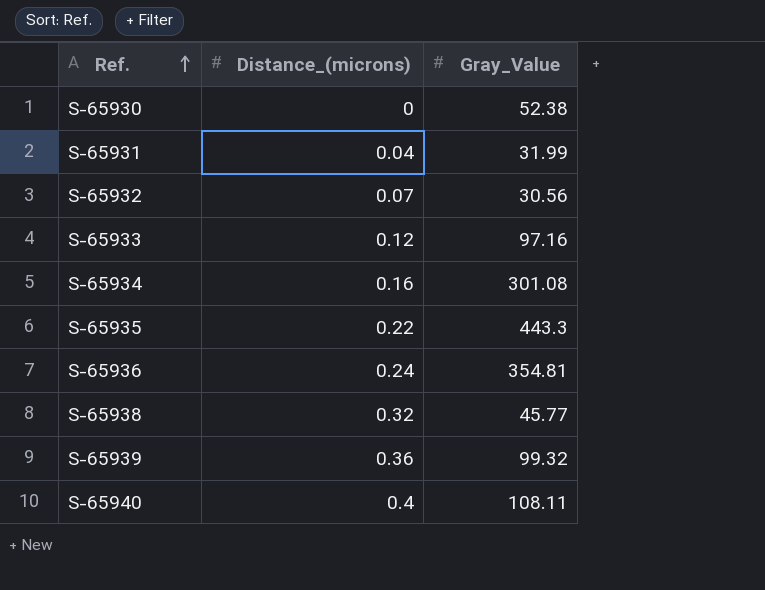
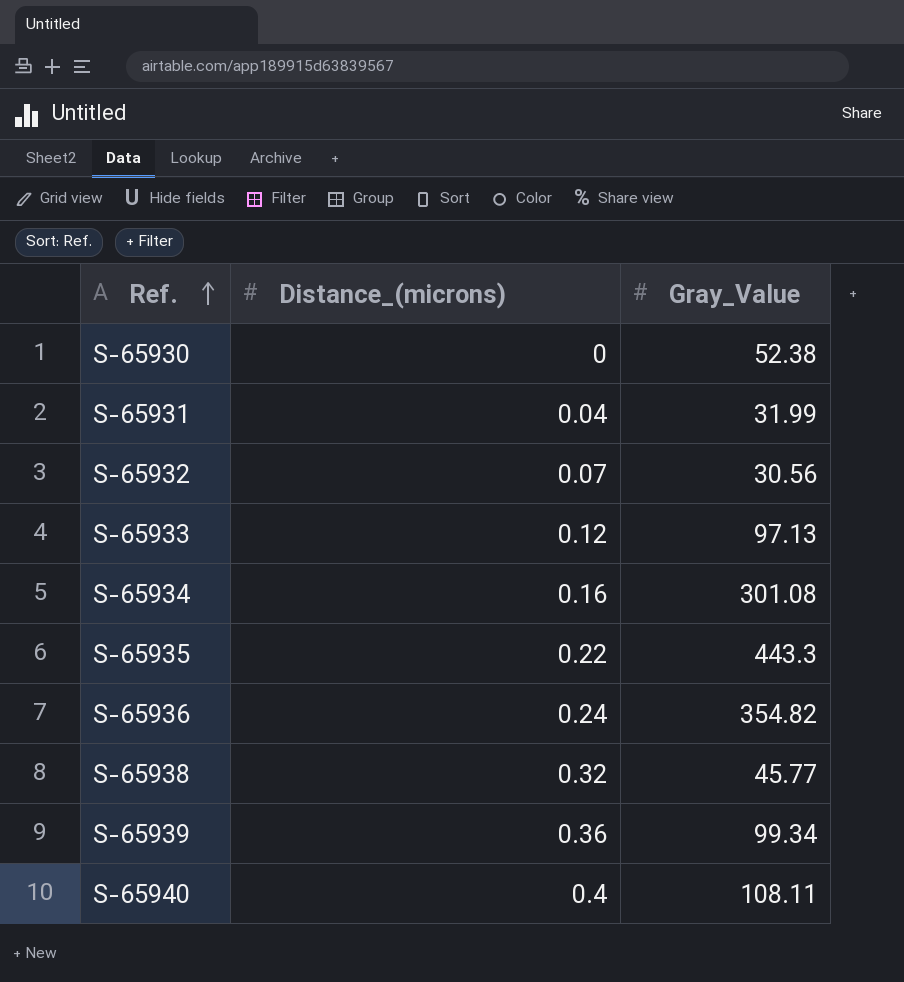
S-65933 | Gray_Value: 97.16 -> 97.13
S-65936 | Gray_Value: 354.81 -> 354.82
S-65939 | Gray_Value: 99.32 -> 99.34

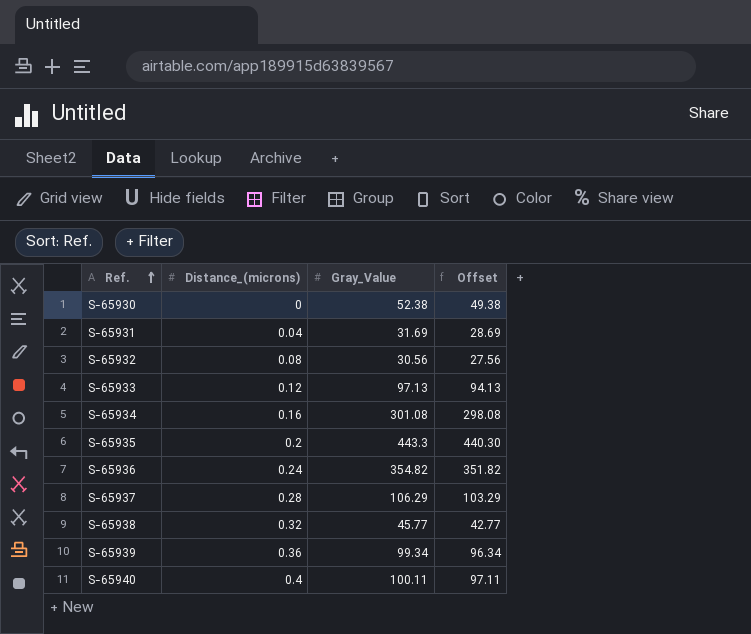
column Offset | formula: none -> [Gray_Value] - 3
S-65931 | Gray_Value: 31.99 -> 31.69
S-65932 | Distance_(microns): 0.07 -> 0.08
S-65935 | Distance_(microns): 0.22 -> 0.2
row S-65937: none -> 0.28 | 106.29 | 103.29
S-65940 | Gray_Value: 108.11 -> 100.11

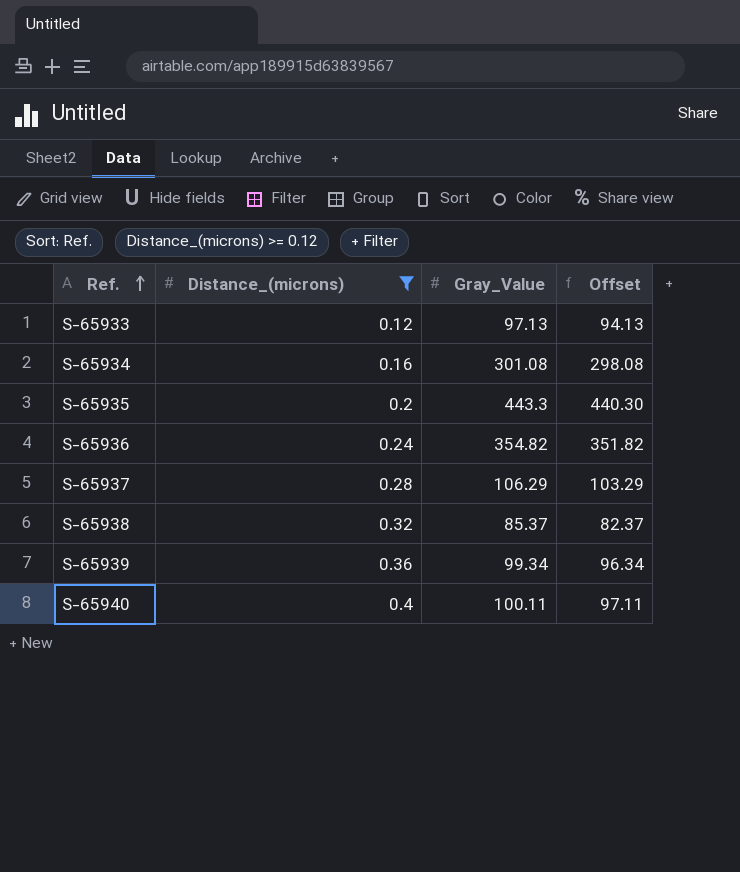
filter: none -> Distance_(microns) >= 0.12
S-65938 | Gray_Value: 45.77 -> 85.37
S-65938 | Offset: 42.77 -> 82.37

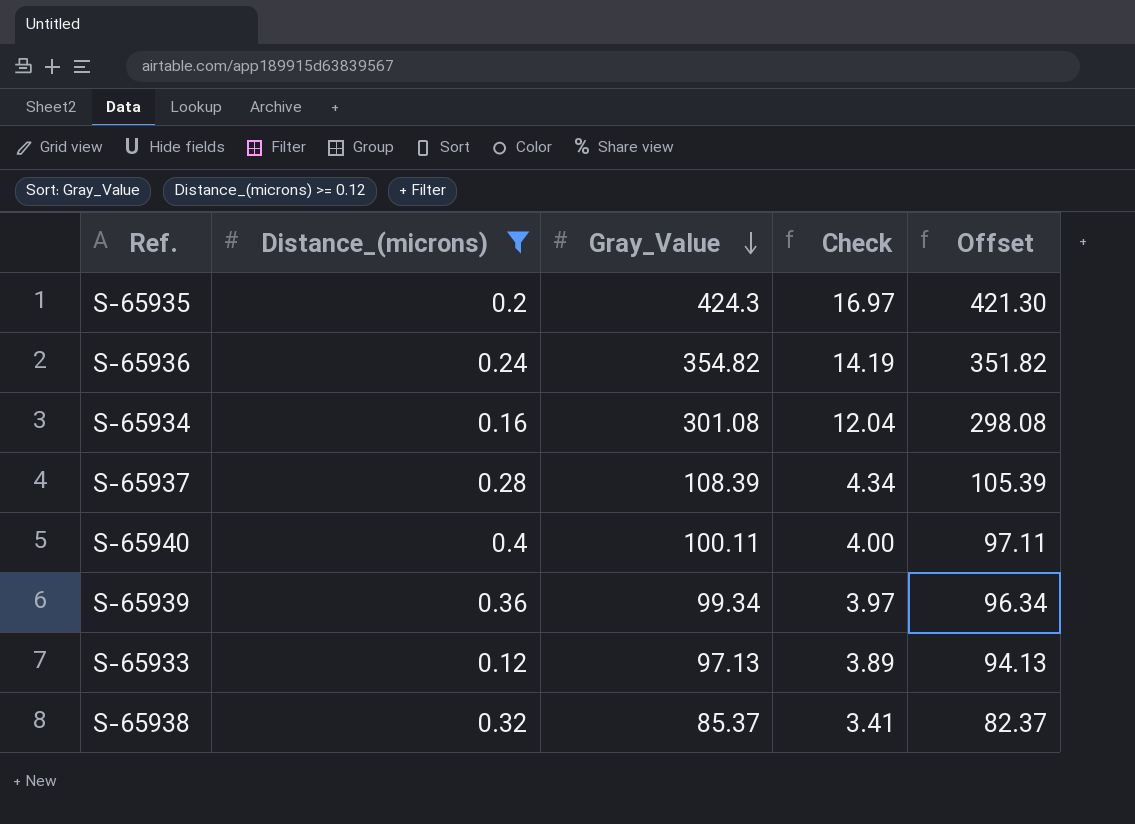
row order: Ref. ascending -> Gray_Value descending
column Check | formula: none -> [Gray_Value] * 0.04
S-65935 | Gray_Value: 443.3 -> 424.3
S-65935 | Offset: 440.30 -> 421.30
S-65937 | Gray_Value: 106.29 -> 108.39
S-65937 | Offset: 103.29 -> 105.39

